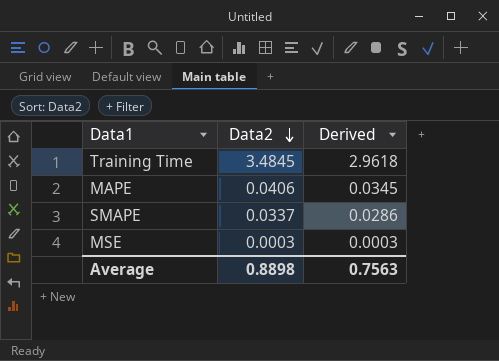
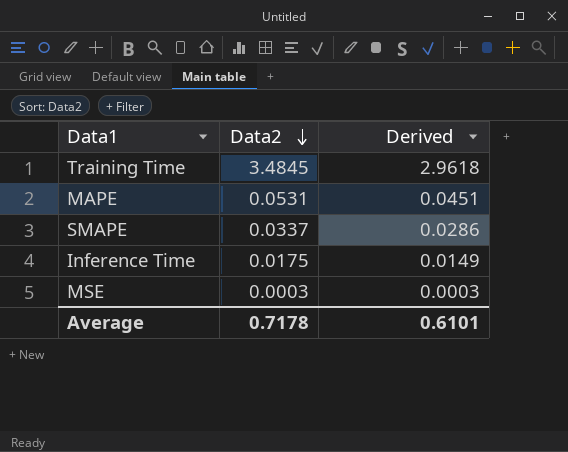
MAPE | Data2: 0.0406 -> 0.0531
MAPE | Derived: 0.0345 -> 0.0451
row Inference Time: none -> 0.0175 | 0.0149
Average | Data2: 0.8898 -> 0.7178
Average | Derived: 0.7563 -> 0.6101

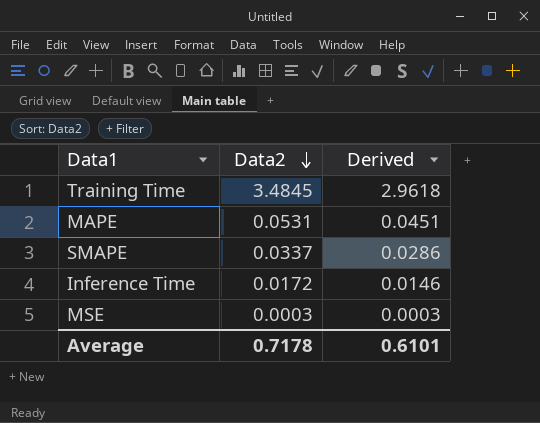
Inference Time | Data2: 0.0175 -> 0.0172
Inference Time | Derived: 0.0149 -> 0.0146

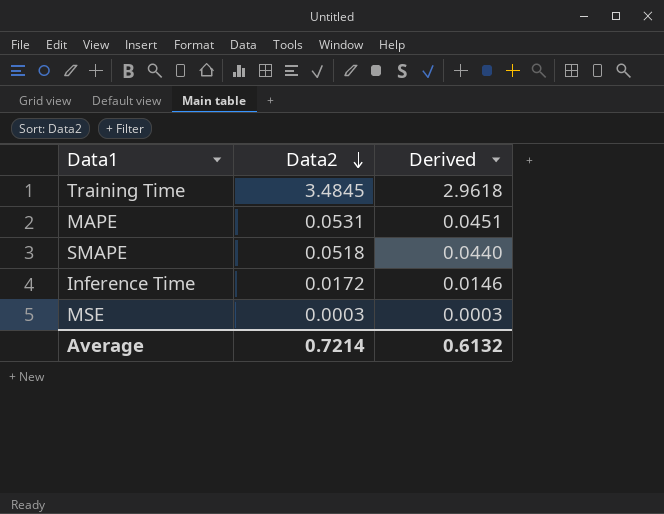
SMAPE | Data2: 0.0337 -> 0.0518
SMAPE | Derived: 0.0286 -> 0.0440
Average | Data2: 0.7178 -> 0.7214
Average | Derived: 0.6101 -> 0.6132

